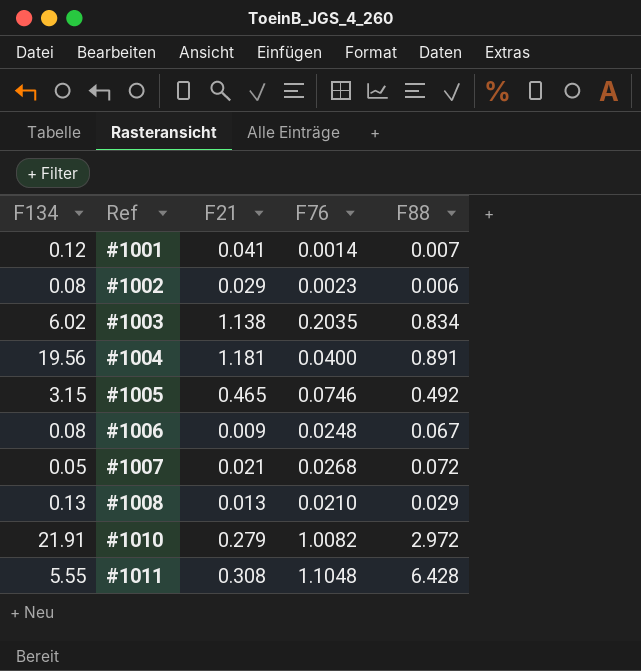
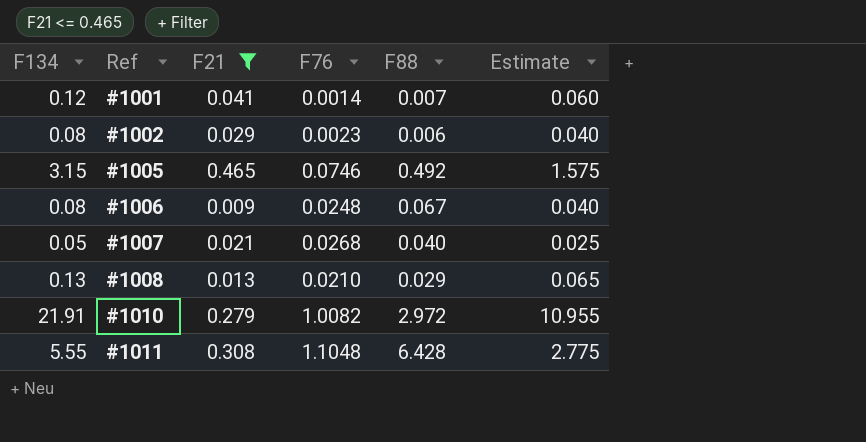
filter: none -> F21 <= 0.465
column Estimate | formula: none -> [F134] * 0.5
#1007 | F88: 0.072 -> 0.040

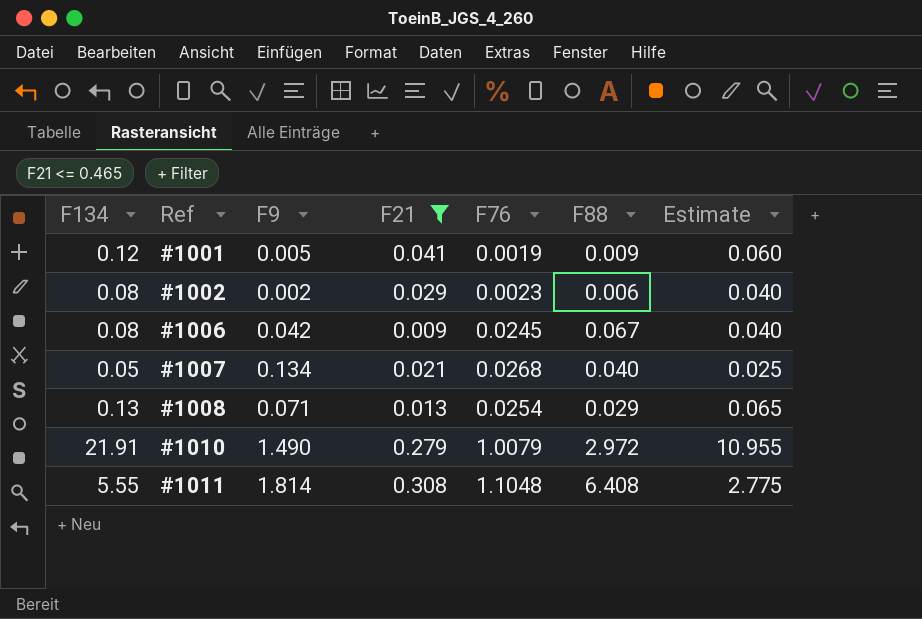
column F9 | position: none -> 3
row #1005: 3.15 | 0.465 | 0.0746 | 0.492 | 1.575 -> none
#1001 | F76: 0.0014 -> 0.0019
#1001 | F88: 0.007 -> 0.009
#1006 | F76: 0.0248 -> 0.0245
#1008 | F76: 0.0210 -> 0.0254
#1010 | F76: 1.0082 -> 1.0079
#1011 | F88: 6.428 -> 6.408

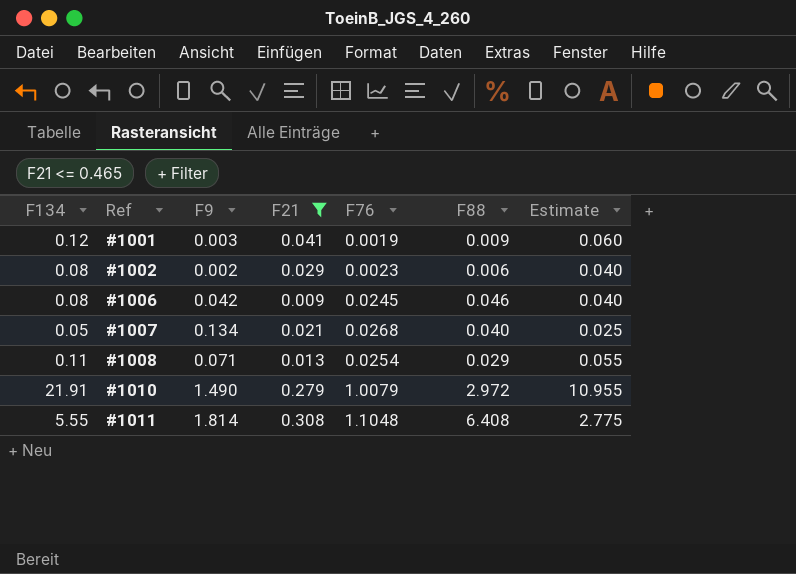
#1001 | F9: 0.005 -> 0.003
#1006 | F88: 0.067 -> 0.046
#1008 | F134: 0.13 -> 0.11
#1008 | Estimate: 0.065 -> 0.055

